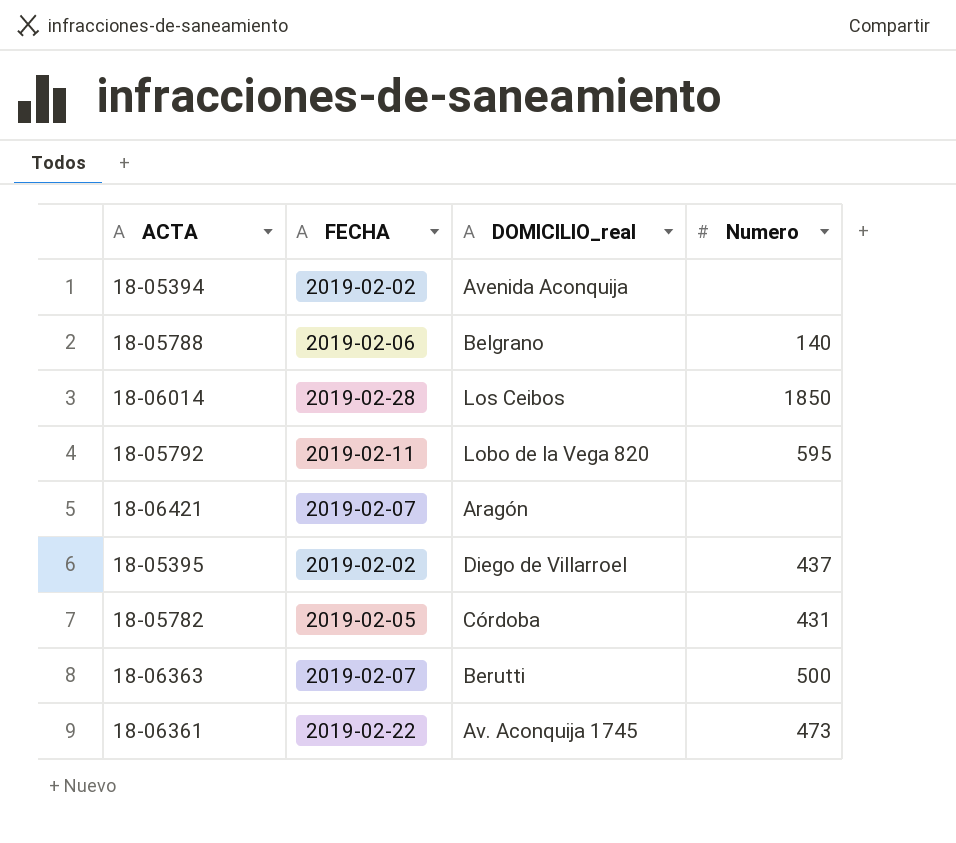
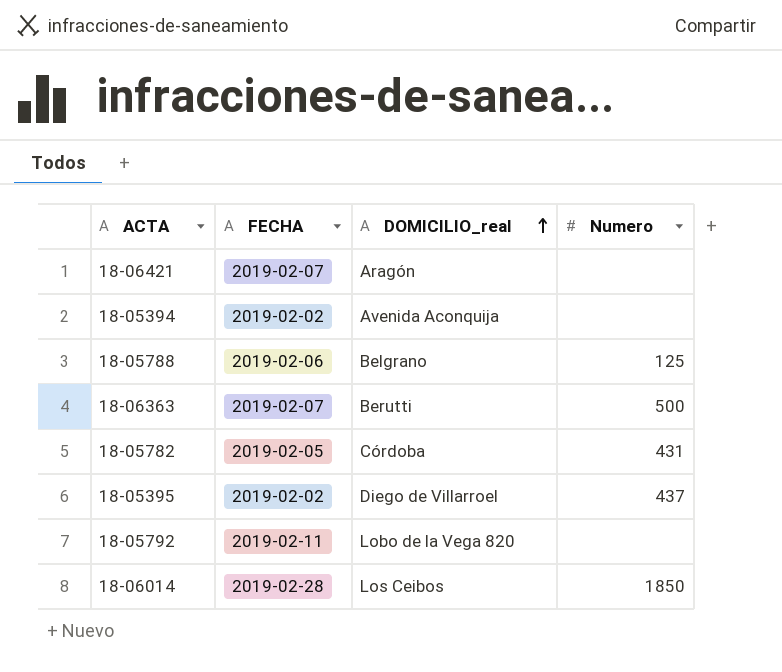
row order: none -> DOMICILIO_real ascending
row 18-06361: 2019-02-22 | Av. Aconquija 1745 | 473 -> none
18-05788 | Numero: 140 -> 125
18-05792 | Numero: 595 -> none

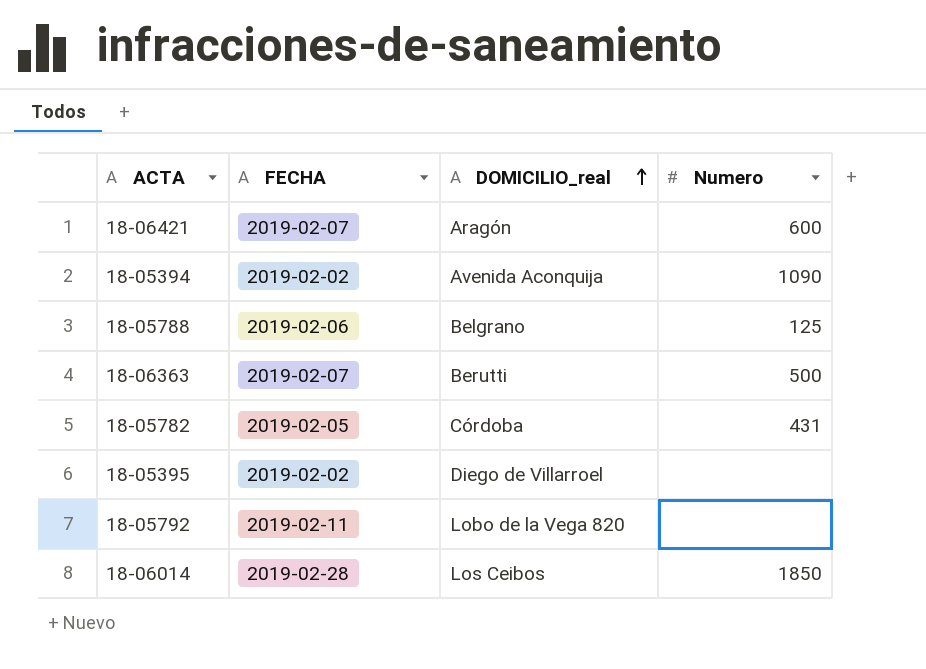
18-06421 | Numero: none -> 600
18-05394 | Numero: none -> 1090
18-05395 | Numero: 437 -> none

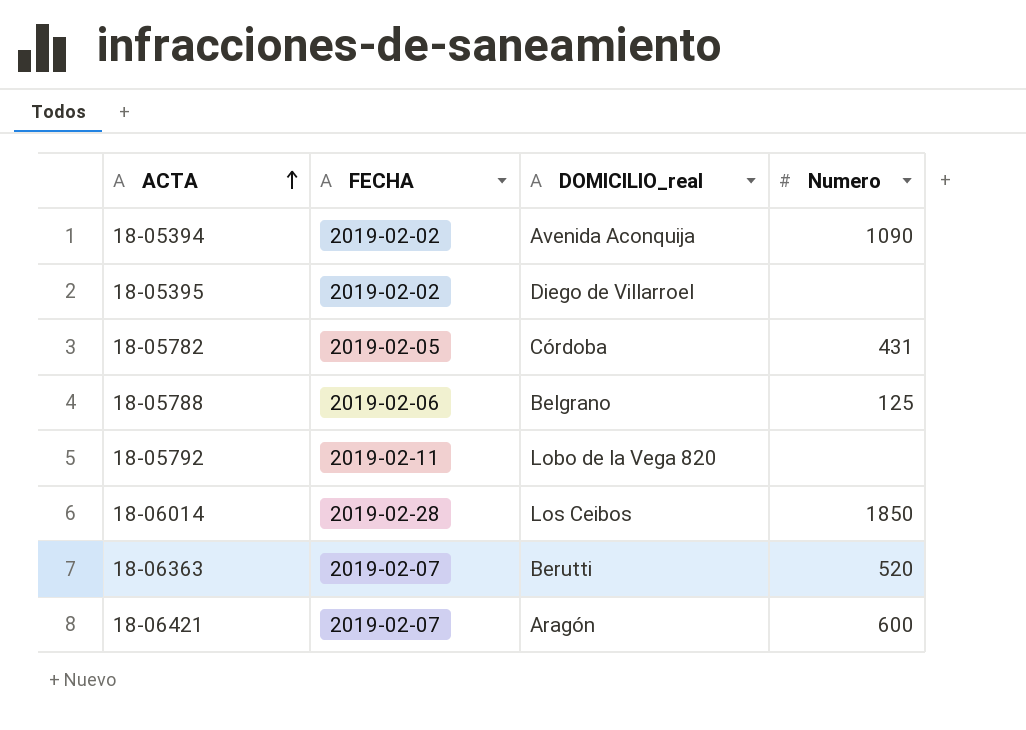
row order: DOMICILIO_real ascending -> ACTA ascending
18-06363 | Numero: 500 -> 520

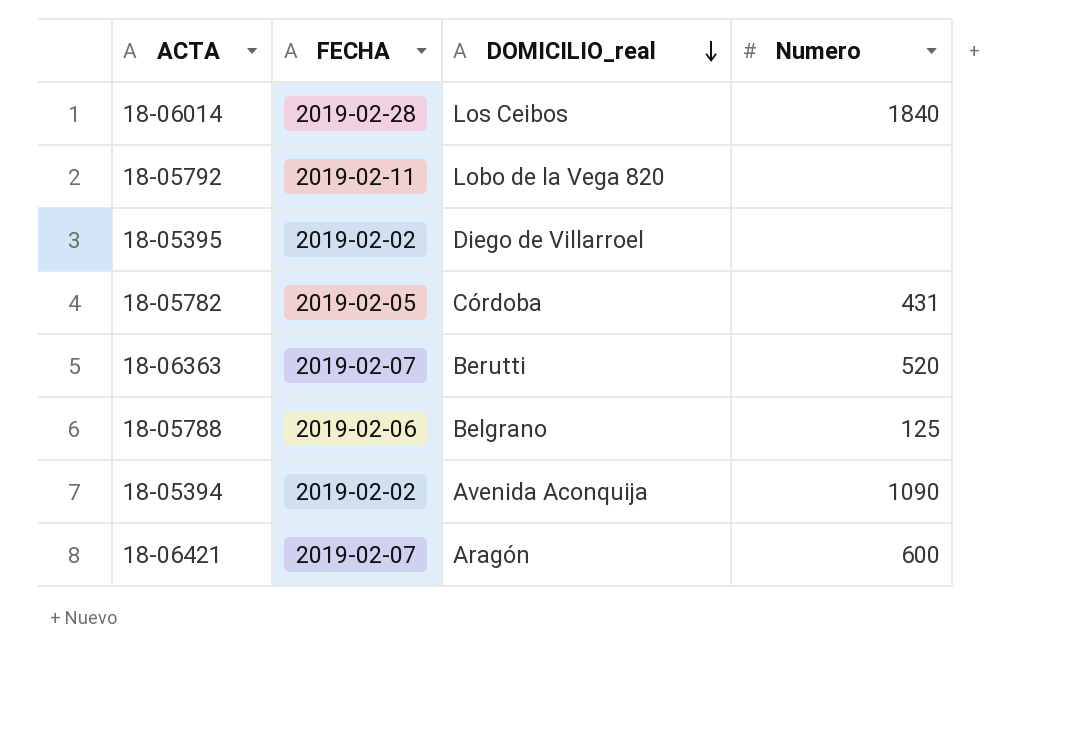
row order: ACTA ascending -> DOMICILIO_real descending
18-06014 | Numero: 1850 -> 1840

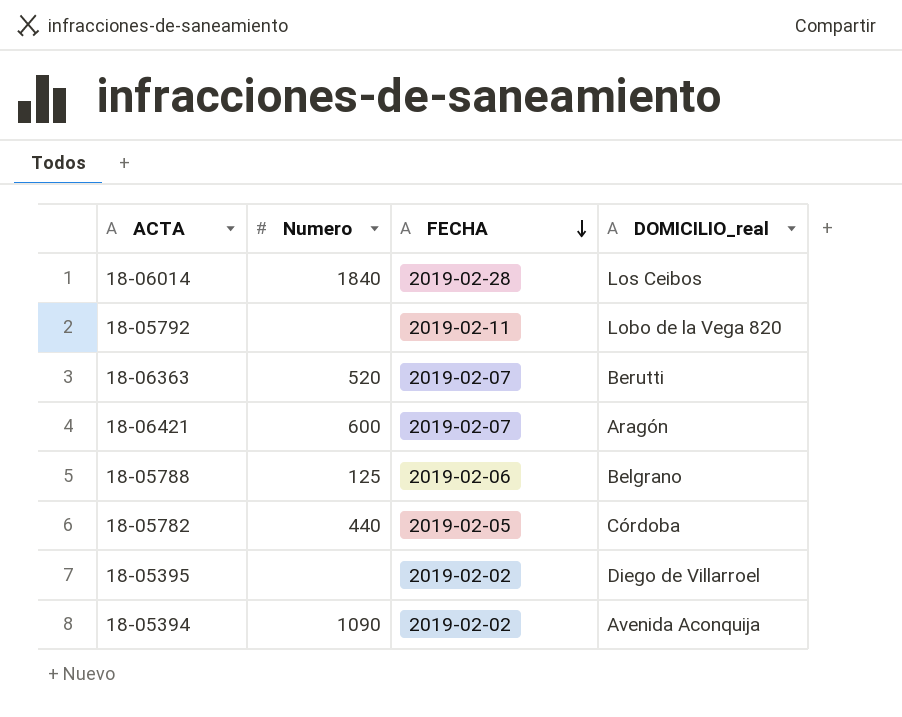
row order: DOMICILIO_real descending -> FECHA descending
column Numero | position: 4 -> 2
18-05782 | Numero: 431 -> 440

